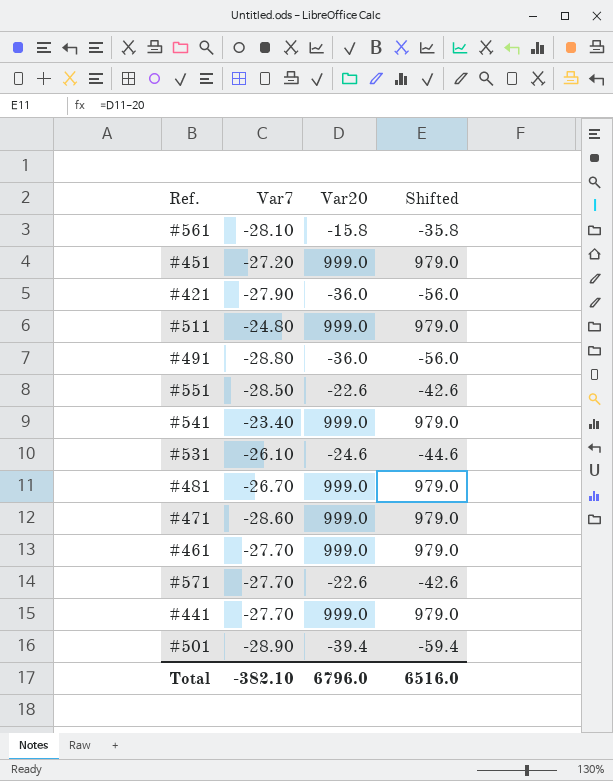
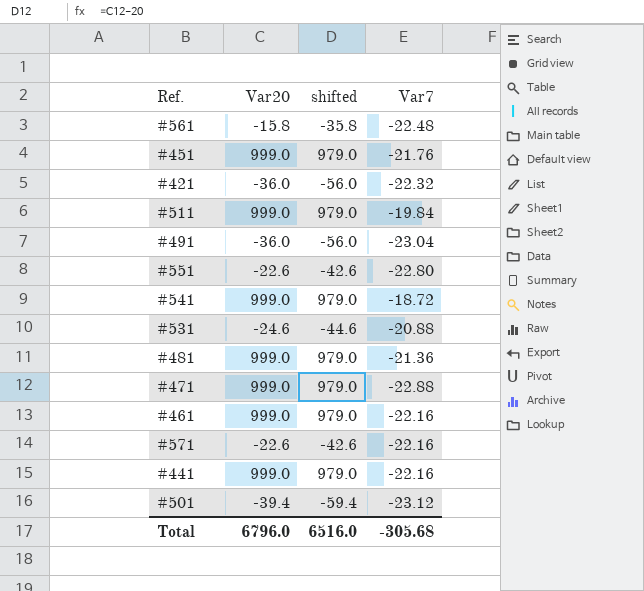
column name: Shifted -> shifted
column Var7 | position: 2 -> 4
#561 | Var7: -28.10 -> -22.48
#451 | Var7: -27.20 -> -21.76
#421 | Var7: -27.90 -> -22.32
#511 | Var7: -24.80 -> -19.84
#491 | Var7: -28.80 -> -23.04
#551 | Var7: -28.50 -> -22.80
#541 | Var7: -23.40 -> -18.72
#531 | Var7: -26.10 -> -20.88
#481 | Var7: -26.70 -> -21.36
#471 | Var7: -28.60 -> -22.88
#461 | Var7: -27.70 -> -22.16
#571 | Var7: -27.70 -> -22.16
#441 | Var7: -27.70 -> -22.16
#501 | Var7: -28.90 -> -23.12
Total | Var7: -382.10 -> -305.68

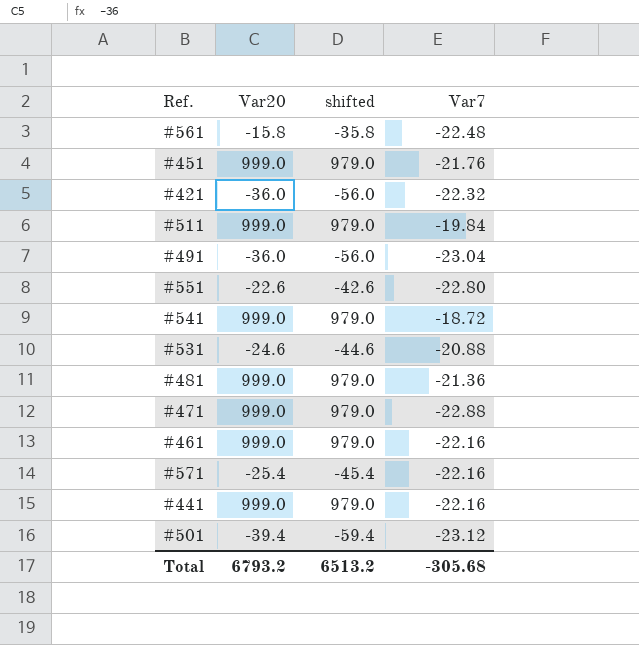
#571 | Var20: -22.6 -> -25.4
#571 | shifted: -42.6 -> -45.4
Total | Var20: 6796.0 -> 6793.2
Total | shifted: 6516.0 -> 6513.2

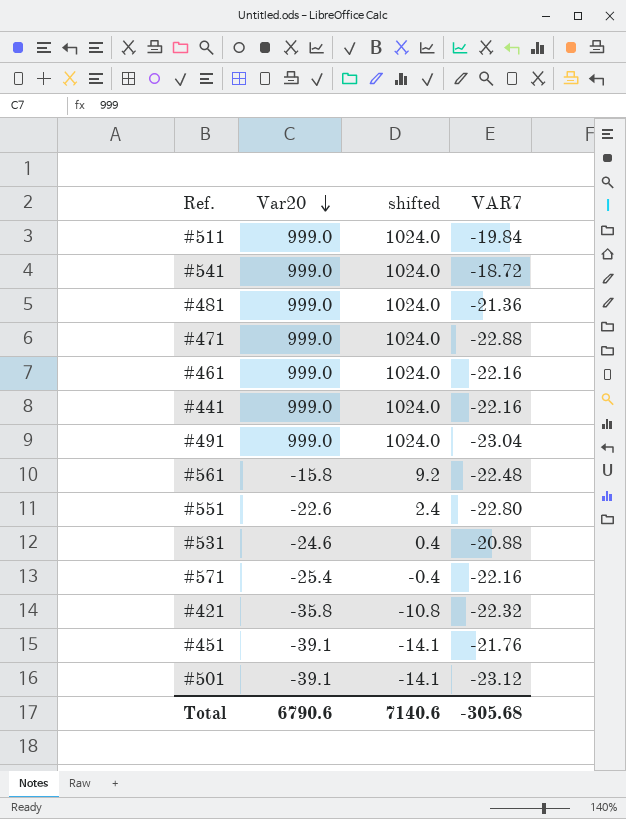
row order: none -> Var20 descending
column shifted | formula: [Var20] - 20 -> [Var20] + 25
column name: Var7 -> VAR7
#491 | Var20: -36.0 -> 999.0
#421 | Var20: -36.0 -> -35.8
#451 | Var20: 999.0 -> -39.1
#501 | Var20: -39.4 -> -39.1
Total | Var20: 6793.2 -> 6790.6
Total | shifted: 6513.2 -> 7140.6

